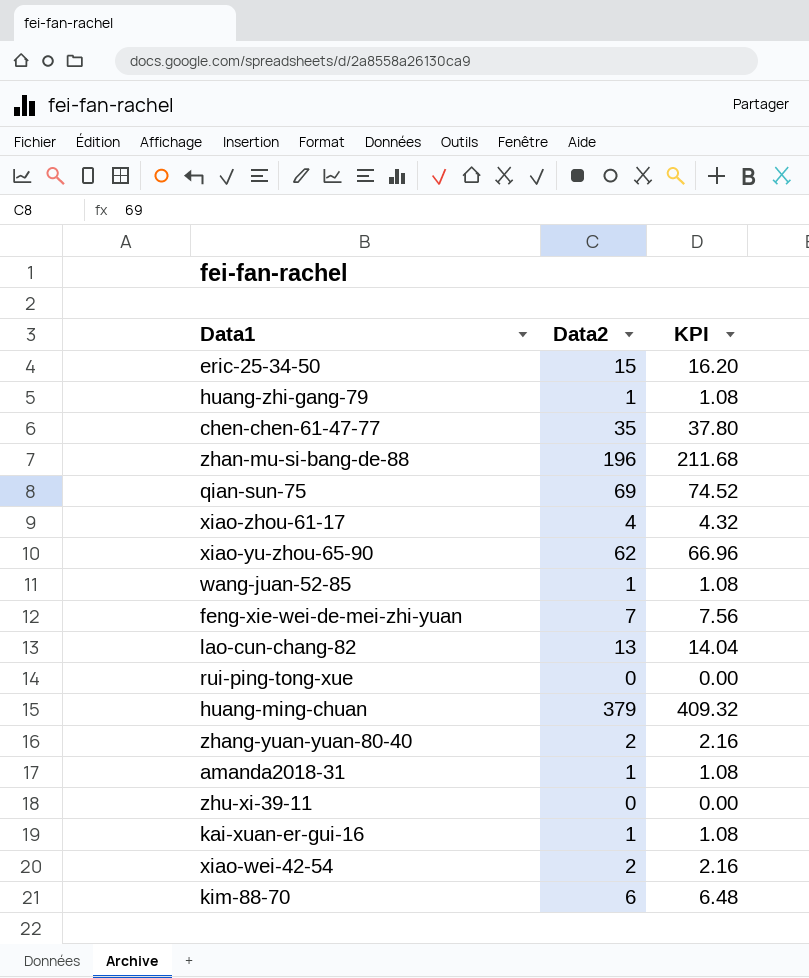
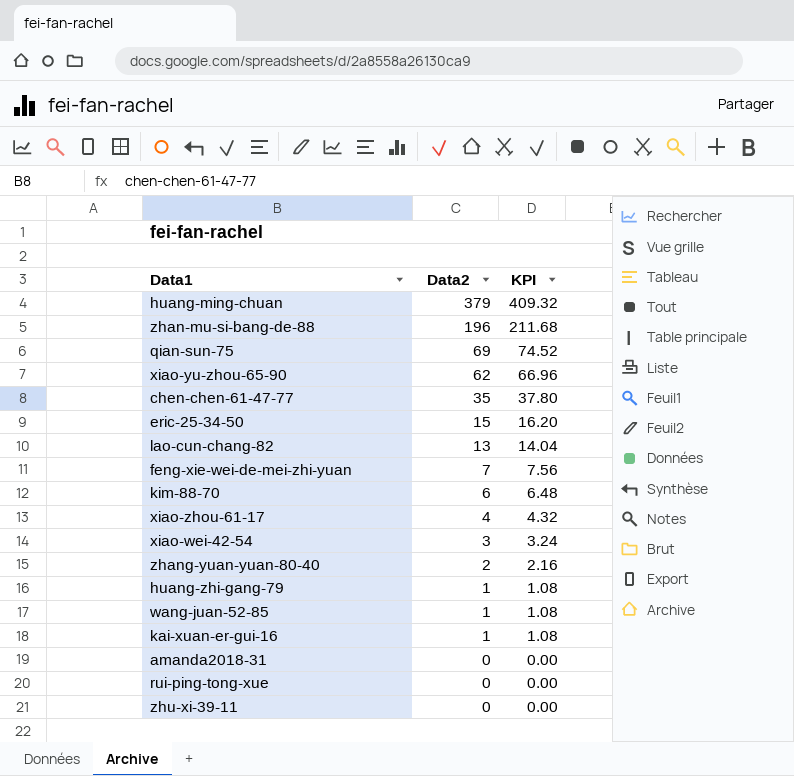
row order: none -> Data2 descending
xiao-wei-42-54 | Data2: 2 -> 3
xiao-wei-42-54 | KPI: 2.16 -> 3.24
amanda2018-31 | Data2: 1 -> 0
amanda2018-31 | KPI: 1.08 -> 0.00

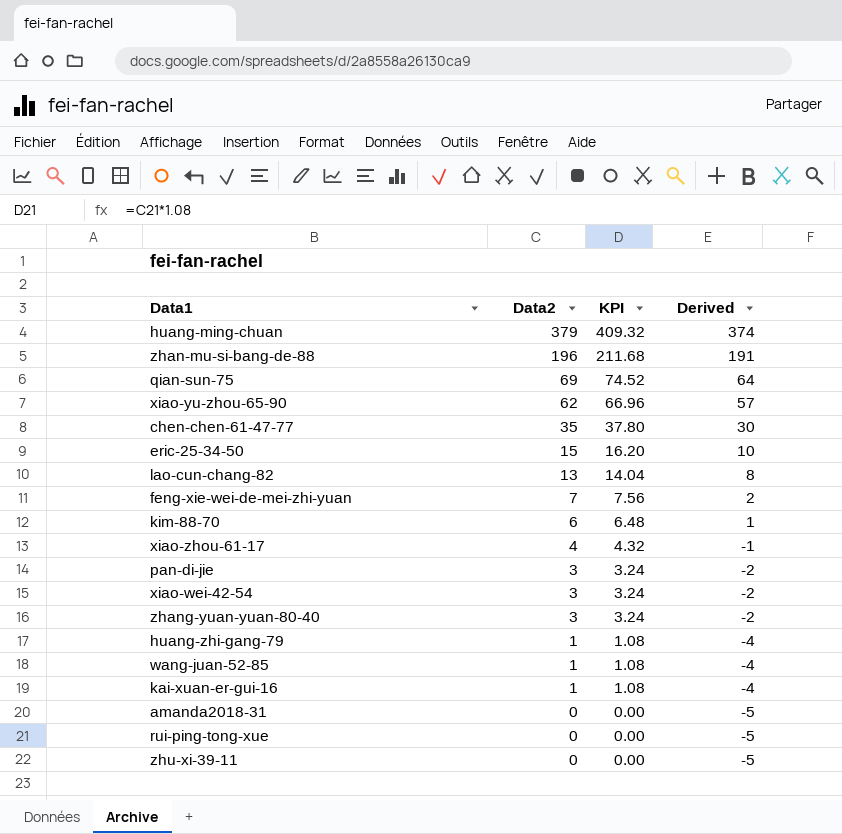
column Derived | formula: none -> [Data2] - 5
row pan-di-jie: none -> 3 | 3.24 | -2
zhang-yuan-yuan-80-40 | Data2: 2 -> 3
zhang-yuan-yuan-80-40 | KPI: 2.16 -> 3.24

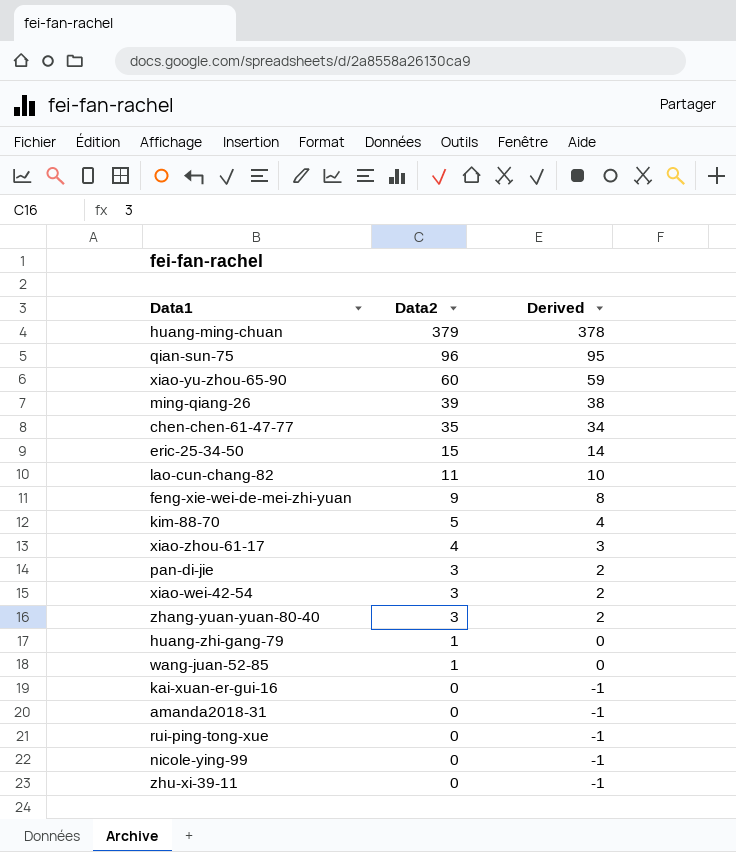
column KPI | formula: [Data2] * 1.08 -> none
column Derived | formula: [Data2] - 5 -> [Data2] - 1
row zhan-mu-si-bang-de-88: 196 | 211.68 | 191 -> none
qian-sun-75 | Data2: 69 -> 96
xiao-yu-zhou-65-90 | Data2: 62 -> 60
row ming-qiang-26: none -> 39 | 38
lao-cun-chang-82 | Data2: 13 -> 11
feng-xie-wei-de-mei-zhi-yuan | Data2: 7 -> 9
kim-88-70 | Data2: 6 -> 5
kai-xuan-er-gui-16 | Data2: 1 -> 0
row nicole-ying-99: none -> 0 | -1

